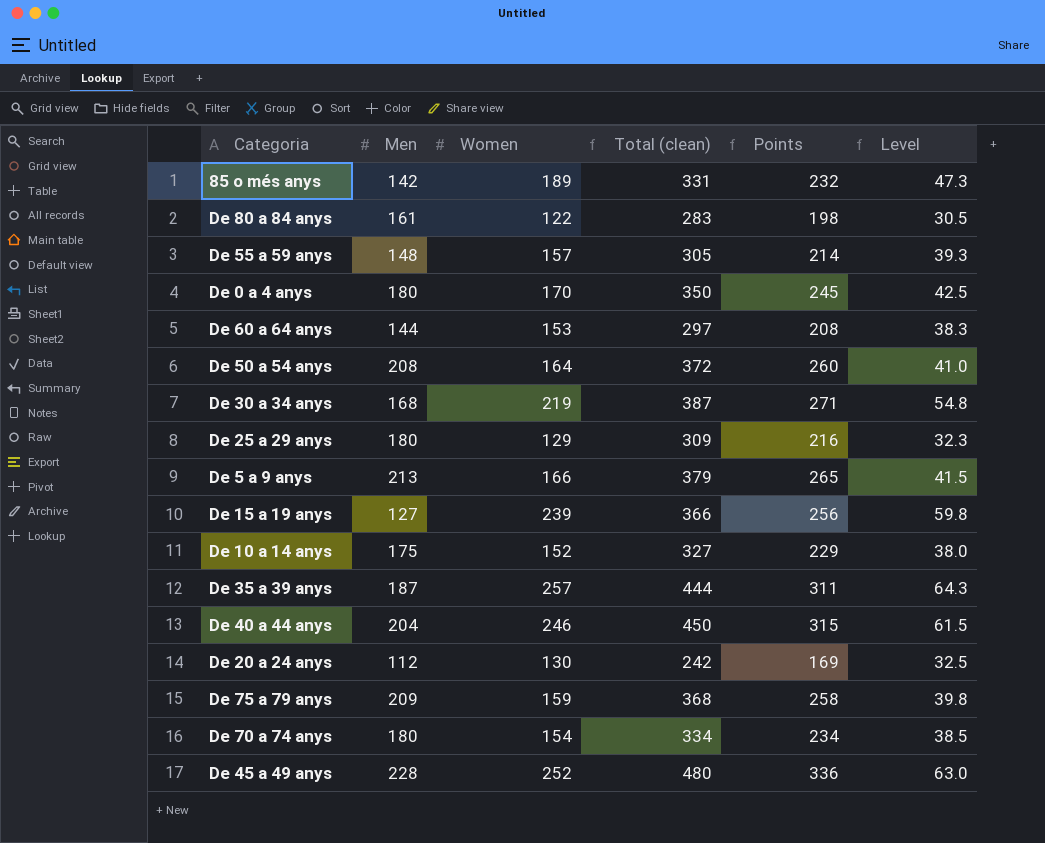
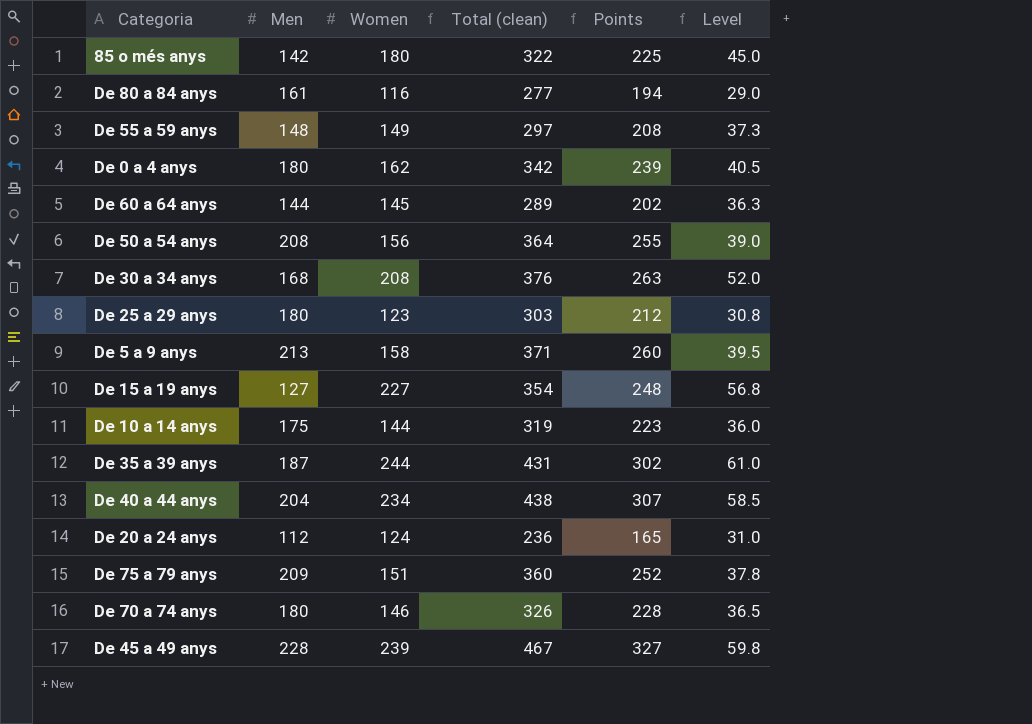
85 o més anys | Women: 189 -> 180
85 o més anys | Total (clean): 331 -> 322
85 o més anys | Points: 232 -> 225
85 o més anys | Level: 47.3 -> 45.0
De 80 a 84 anys | Women: 122 -> 116
De 80 a 84 anys | Total (clean): 283 -> 277
De 80 a 84 anys | Points: 198 -> 194
De 80 a 84 anys | Level: 30.5 -> 29.0
De 55 a 59 anys | Women: 157 -> 149
De 55 a 59 anys | Total (clean): 305 -> 297
De 55 a 59 anys | Points: 214 -> 208
De 55 a 59 anys | Level: 39.3 -> 37.3
De 0 a 4 anys | Women: 170 -> 162
De 0 a 4 anys | Total (clean): 350 -> 342
De 0 a 4 anys | Points: 245 -> 239
De 0 a 4 anys | Level: 42.5 -> 40.5
De 60 a 64 anys | Women: 153 -> 145
De 60 a 64 anys | Total (clean): 297 -> 289
De 60 a 64 anys | Points: 208 -> 202
De 60 a 64 anys | Level: 38.3 -> 36.3
De 50 a 54 anys | Women: 164 -> 156
De 50 a 54 anys | Total (clean): 372 -> 364
De 50 a 54 anys | Points: 260 -> 255
De 50 a 54 anys | Level: 41.0 -> 39.0
De 30 a 34 anys | Women: 219 -> 208
De 30 a 34 anys | Total (clean): 387 -> 376
De 30 a 34 anys | Points: 271 -> 263
De 30 a 34 anys | Level: 54.8 -> 52.0
De 25 a 29 anys | Women: 129 -> 123
De 25 a 29 anys | Total (clean): 309 -> 303
De 25 a 29 anys | Points: 216 -> 212
De 25 a 29 anys | Level: 32.3 -> 30.8
De 5 a 9 anys | Women: 166 -> 158
De 5 a 9 anys | Total (clean): 379 -> 371
De 5 a 9 anys | Points: 265 -> 260
De 5 a 9 anys | Level: 41.5 -> 39.5
De 15 a 19 anys | Women: 239 -> 227
De 15 a 19 anys | Total (clean): 366 -> 354
De 15 a 19 anys | Points: 256 -> 248
De 15 a 19 anys | Level: 59.8 -> 56.8
De 10 a 14 anys | Women: 152 -> 144
De 10 a 14 anys | Total (clean): 327 -> 319
De 10 a 14 anys | Points: 229 -> 223
De 10 a 14 anys | Level: 38.0 -> 36.0
De 35 a 39 anys | Women: 257 -> 244
De 35 a 39 anys | Total (clean): 444 -> 431
De 35 a 39 anys | Points: 311 -> 302
De 35 a 39 anys | Level: 64.3 -> 61.0
De 40 a 44 anys | Women: 246 -> 234
De 40 a 44 anys | Total (clean): 450 -> 438
De 40 a 44 anys | Points: 315 -> 307
De 40 a 44 anys | Level: 61.5 -> 58.5
De 20 a 24 anys | Women: 130 -> 124
De 20 a 24 anys | Total (clean): 242 -> 236
De 20 a 24 anys | Points: 169 -> 165
De 20 a 24 anys | Level: 32.5 -> 31.0
De 75 a 79 anys | Women: 159 -> 151
De 75 a 79 anys | Total (clean): 368 -> 360
De 75 a 79 anys | Points: 258 -> 252
De 75 a 79 anys | Level: 39.8 -> 37.8
De 70 a 74 anys | Women: 154 -> 146
De 70 a 74 anys | Total (clean): 334 -> 326
De 70 a 74 anys | Points: 234 -> 228
De 70 a 74 anys | Level: 38.5 -> 36.5
De 45 a 49 anys | Women: 252 -> 239
De 45 a 49 anys | Total (clean): 480 -> 467
De 45 a 49 anys | Points: 336 -> 327
De 45 a 49 anys | Level: 63.0 -> 59.8

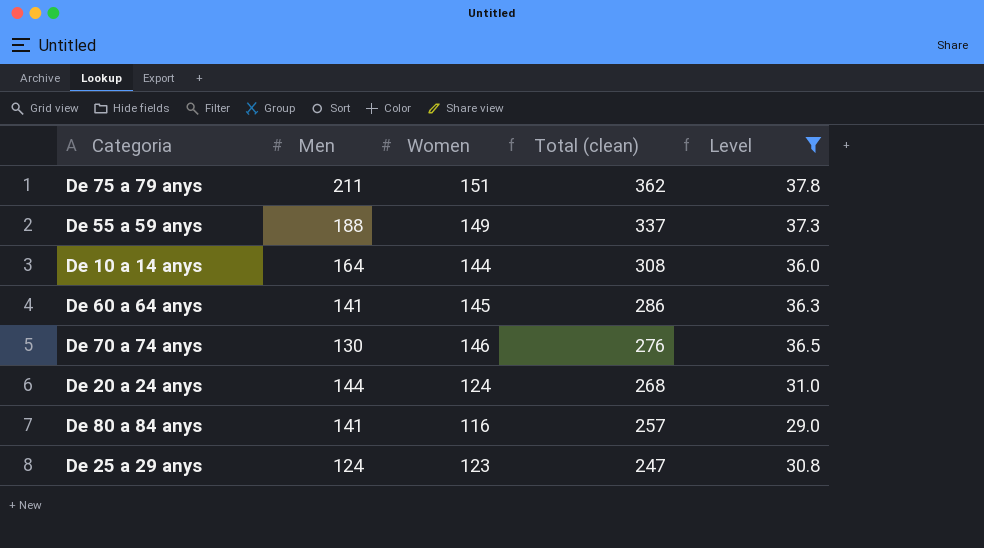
filter: none -> Level <= 37.8
row order: none -> Total (clean) descending
column Points | formula: [Total (clean)] * 0.7 -> none
De 75 a 79 anys | Men: 209 -> 211
De 75 a 79 anys | Total (clean): 360 -> 362
De 55 a 59 anys | Men: 148 -> 188
De 55 a 59 anys | Total (clean): 297 -> 337
De 10 a 14 anys | Men: 175 -> 164
De 10 a 14 anys | Total (clean): 319 -> 308
De 60 a 64 anys | Men: 144 -> 141
De 60 a 64 anys | Total (clean): 289 -> 286
De 70 a 74 anys | Men: 180 -> 130
De 70 a 74 anys | Total (clean): 326 -> 276
De 20 a 24 anys | Men: 112 -> 144
De 20 a 24 anys | Total (clean): 236 -> 268
De 80 a 84 anys | Men: 161 -> 141
De 80 a 84 anys | Total (clean): 277 -> 257
De 25 a 29 anys | Men: 180 -> 124
De 25 a 29 anys | Total (clean): 303 -> 247

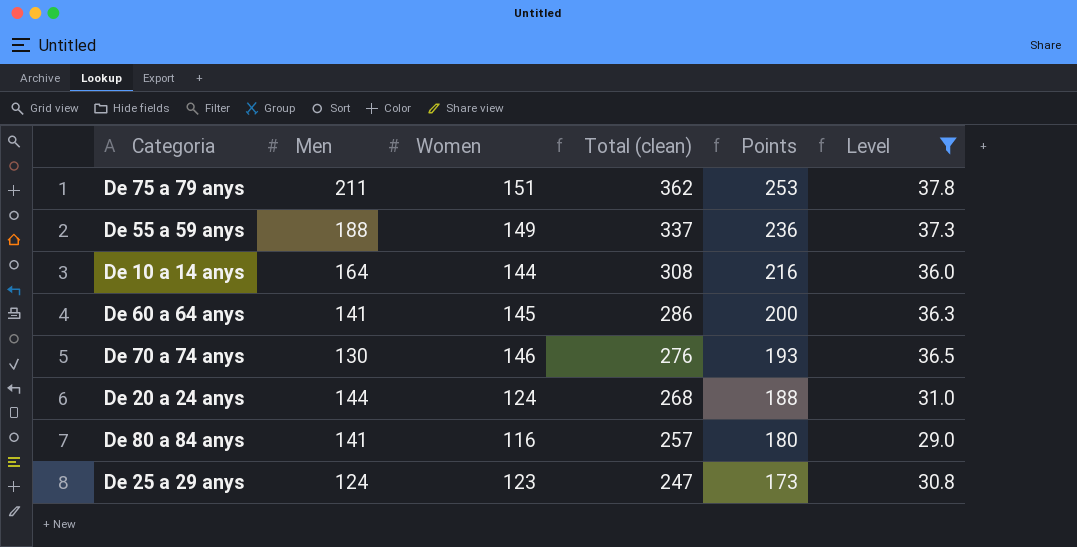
column Points | formula: none -> [Total (clean)] * 0.7

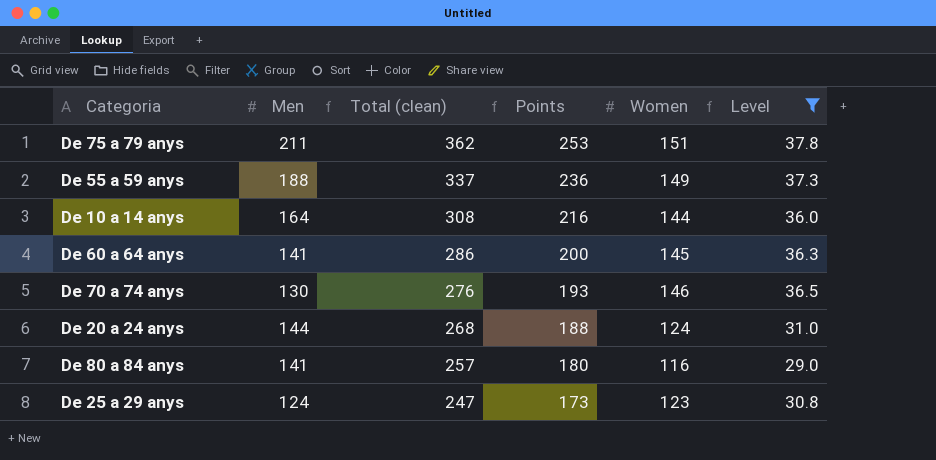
column Women | position: 3 -> 5

